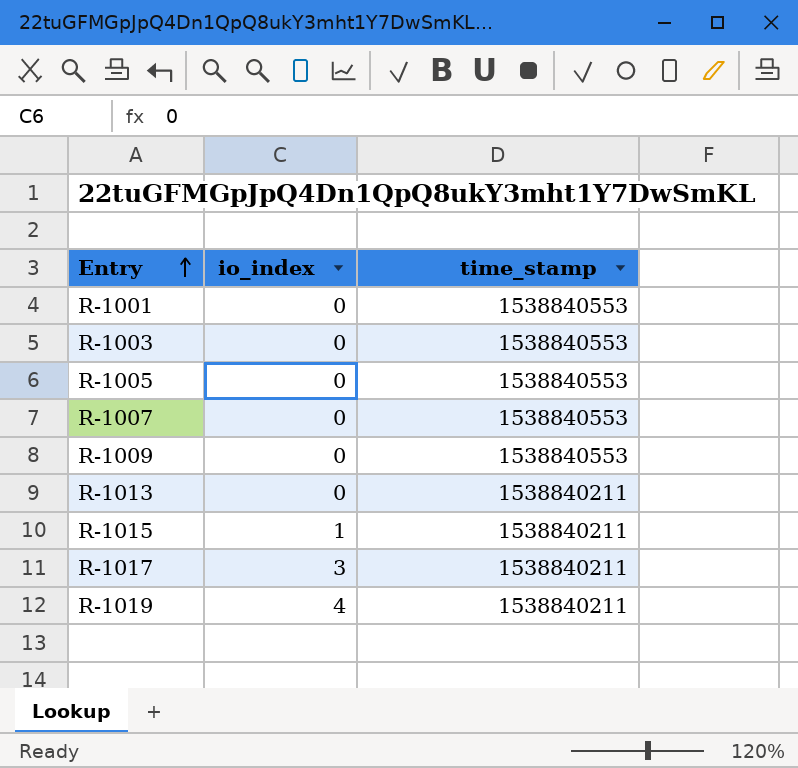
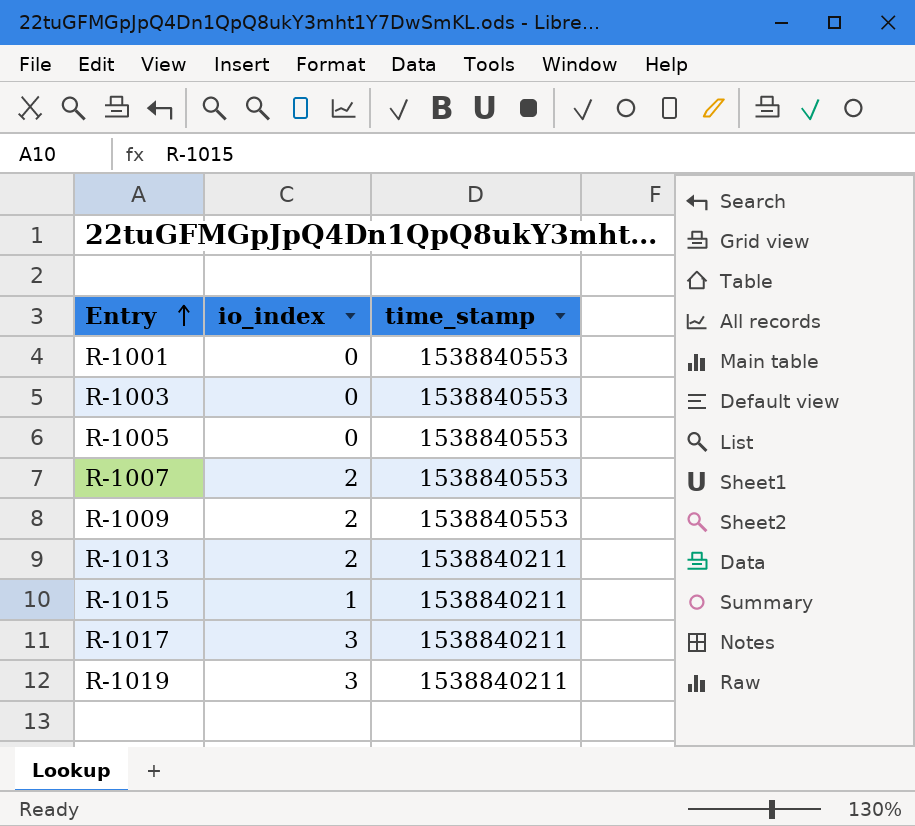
R-1007 | io_index: 0 -> 2
R-1009 | io_index: 0 -> 2
R-1013 | io_index: 0 -> 2
R-1019 | io_index: 4 -> 3

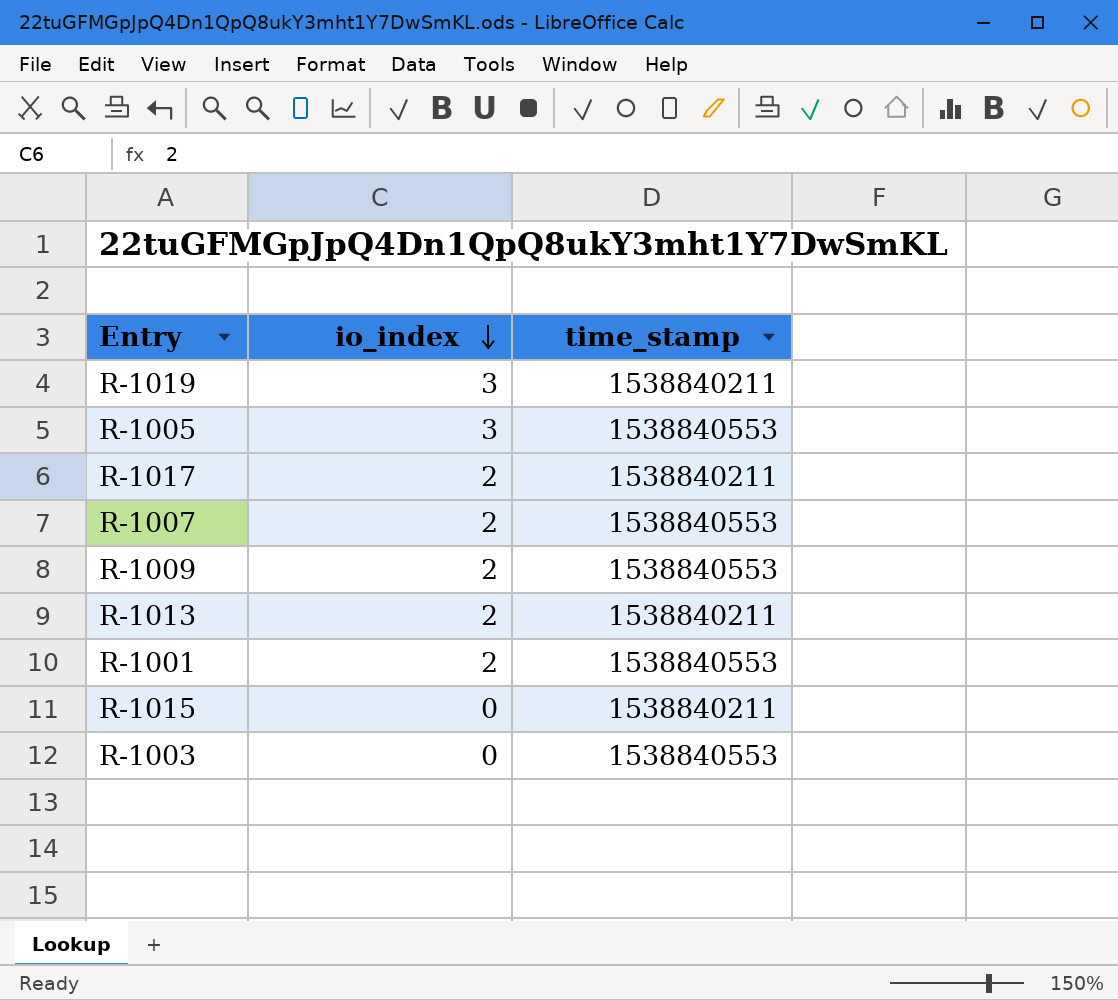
row order: Entry ascending -> io_index descending
R-1005 | io_index: 0 -> 3
R-1017 | io_index: 3 -> 2
R-1001 | io_index: 0 -> 2
R-1015 | io_index: 1 -> 0

